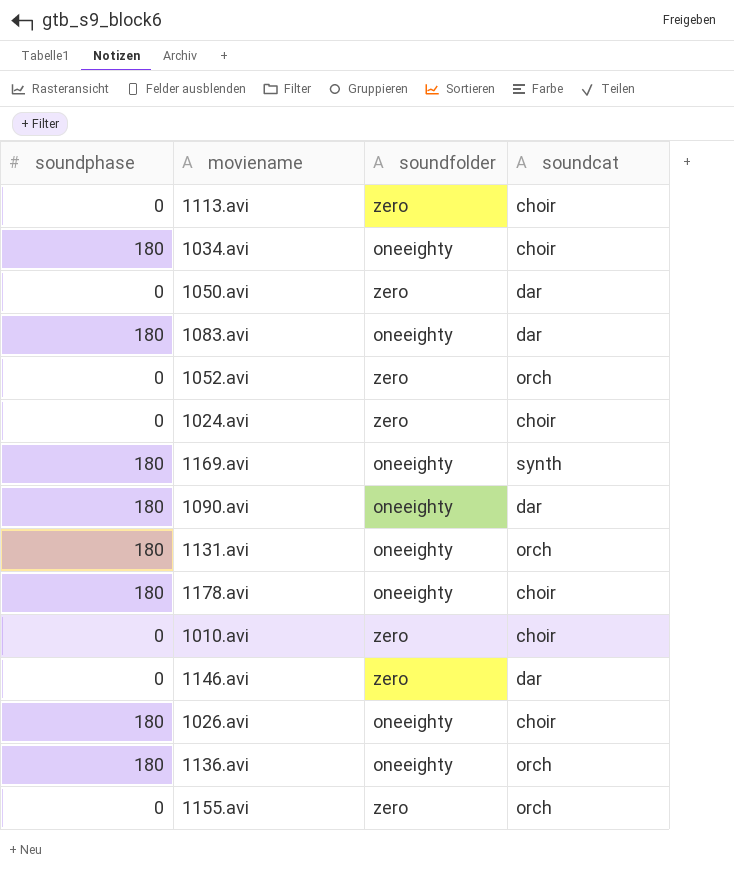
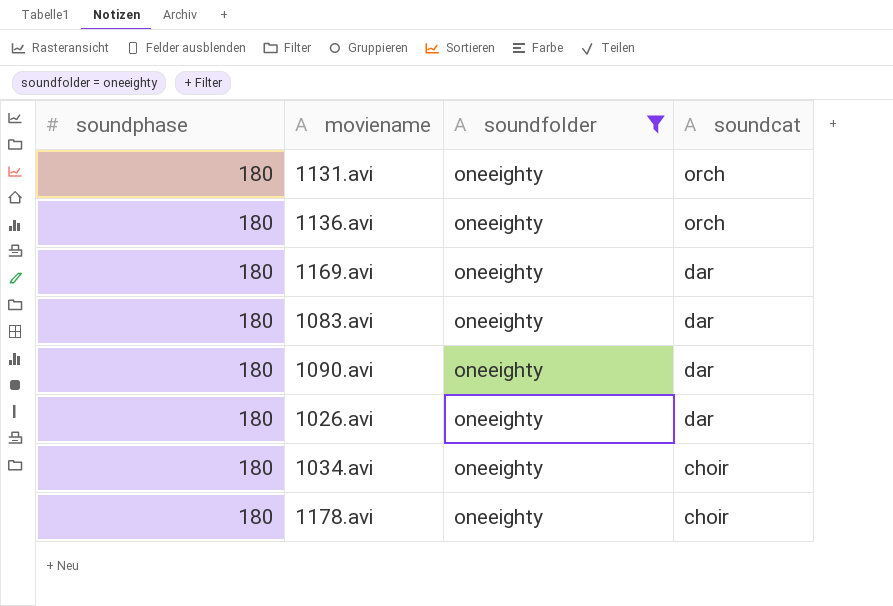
filter: none -> soundfolder = oneeighty
row order: none -> soundcat descending
1169.avi | soundcat: synth -> dar
1026.avi | soundcat: choir -> dar

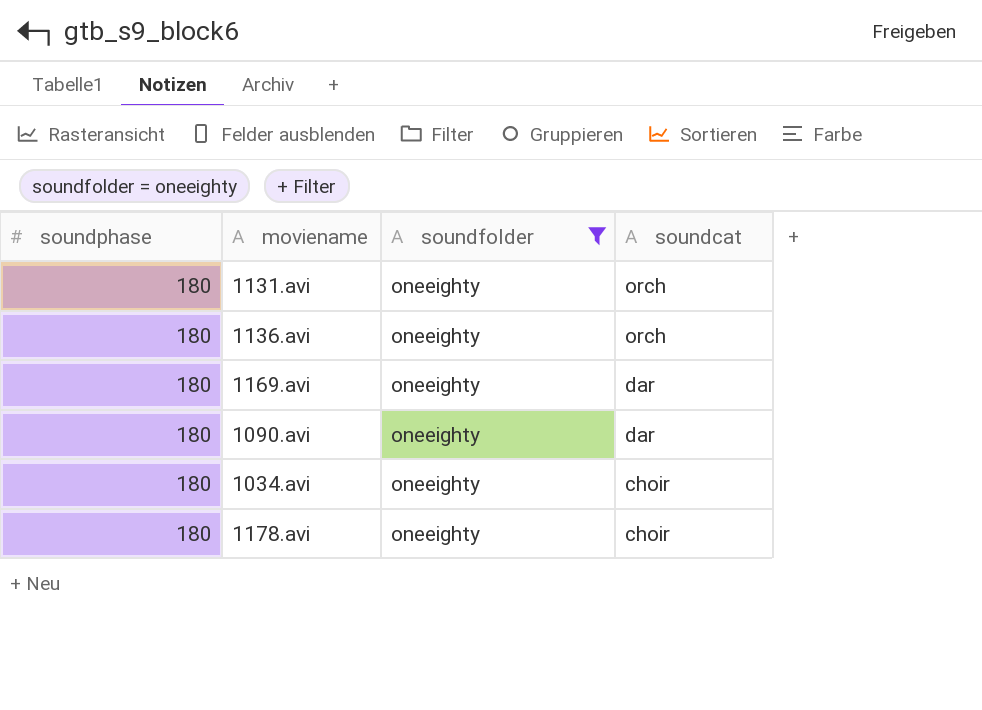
row 1083.avi: 180 | oneeighty | dar -> none
row 1026.avi: 180 | oneeighty | dar -> none

